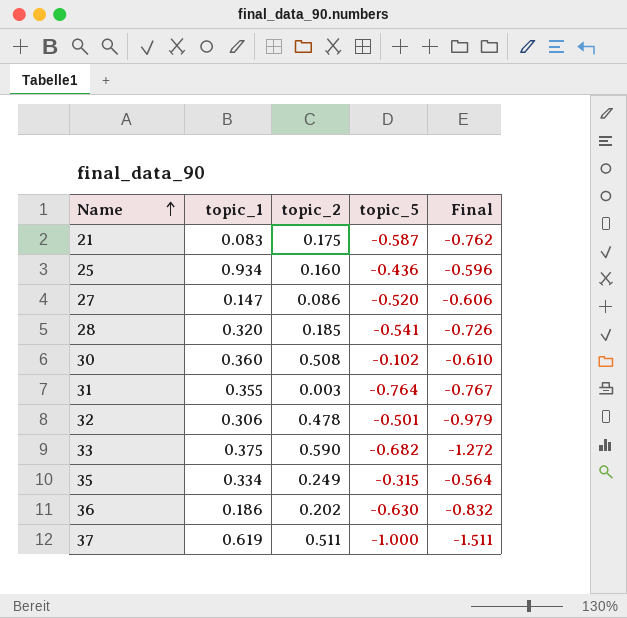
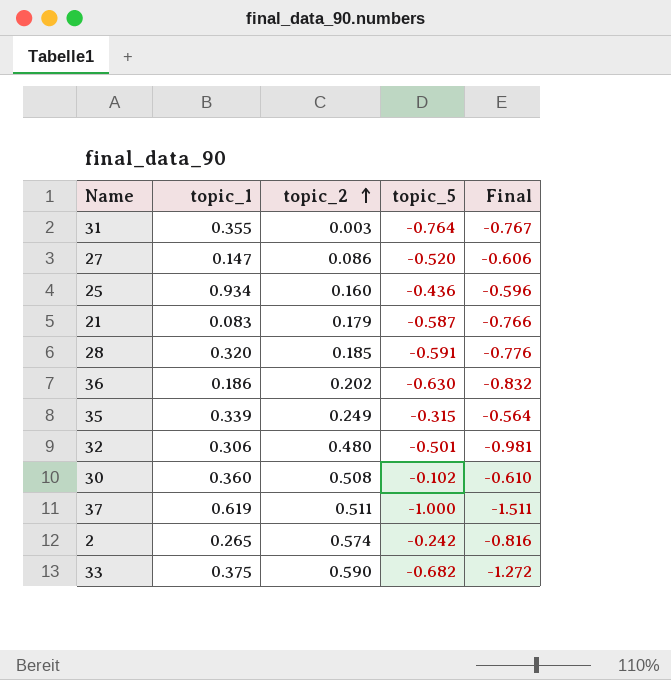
row order: Name ascending -> topic_2 ascending
21 | topic_2: 0.175 -> 0.179
21 | Final: -0.762 -> -0.766
28 | topic_5: -0.541 -> -0.591
28 | Final: -0.726 -> -0.776
35 | topic_1: 0.334 -> 0.339
32 | topic_2: 0.478 -> 0.480
32 | Final: -0.979 -> -0.981
row 2: none -> 0.265 | 0.574 | -0.242 | -0.816

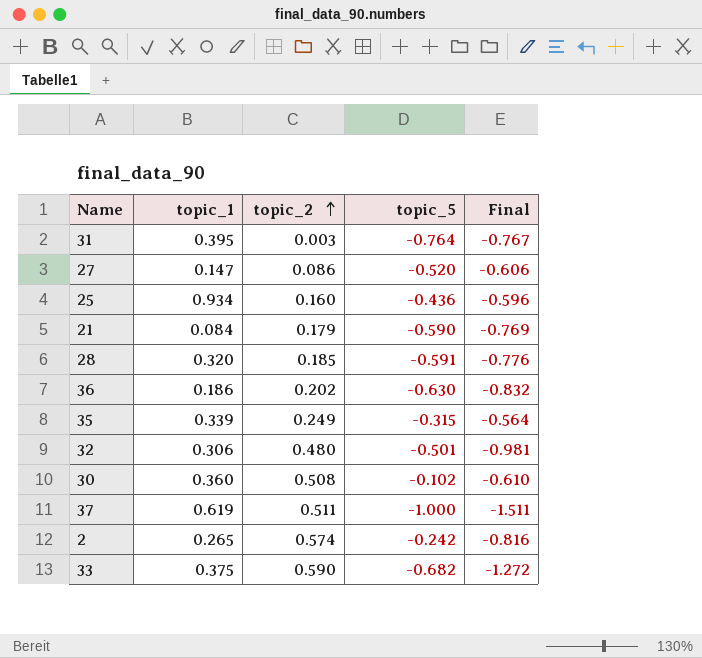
31 | topic_1: 0.355 -> 0.395
21 | topic_1: 0.083 -> 0.084
21 | topic_5: -0.587 -> -0.590
21 | Final: -0.766 -> -0.769

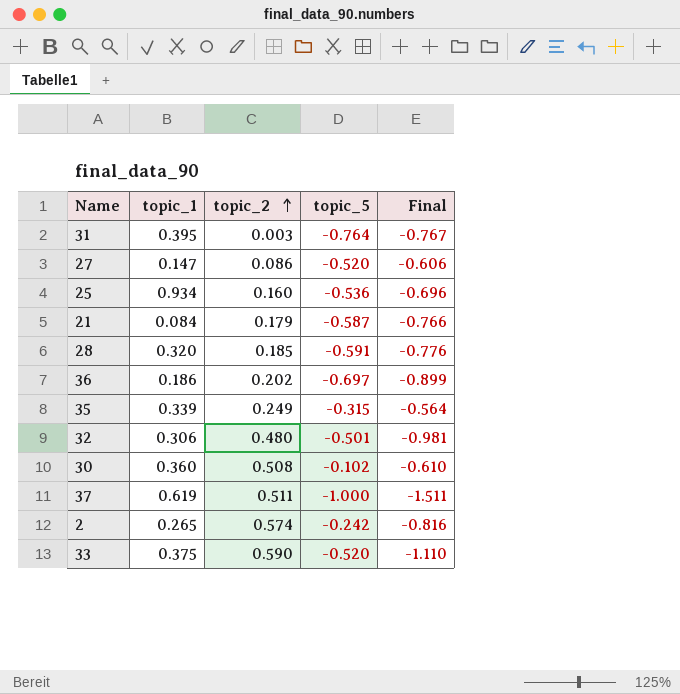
25 | topic_5: -0.436 -> -0.536
25 | Final: -0.596 -> -0.696
21 | topic_5: -0.590 -> -0.587
21 | Final: -0.769 -> -0.766
36 | topic_5: -0.630 -> -0.697
36 | Final: -0.832 -> -0.899
33 | topic_5: -0.682 -> -0.520
33 | Final: -1.272 -> -1.110

